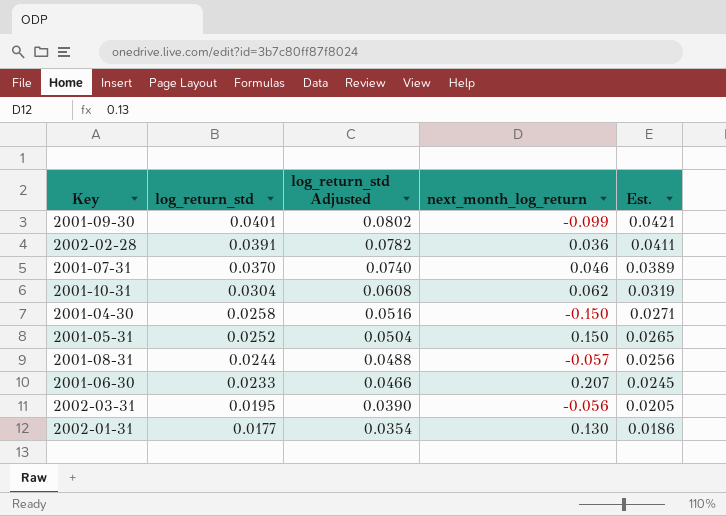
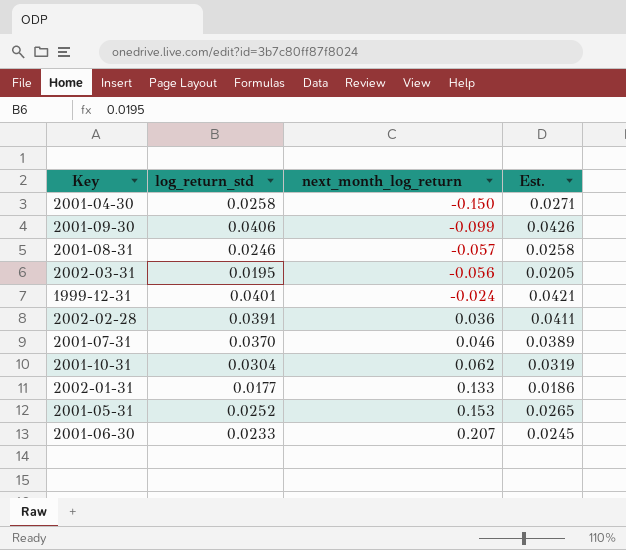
row order: log_return_std descending -> next_month_log_return ascending
column log_return_std Adjusted | formula: [log_return_std] * 2 -> none
2001-09-30 | log_return_std: 0.0401 -> 0.0406
2001-09-30 | Est.: 0.0421 -> 0.0426
2001-08-31 | log_return_std: 0.0244 -> 0.0246
2001-08-31 | Est.: 0.0256 -> 0.0258
row 1999-12-31: none -> 0.0401 | -0.024 | 0.0421
2002-01-31 | next_month_log_return: 0.130 -> 0.133
2001-05-31 | next_month_log_return: 0.150 -> 0.153

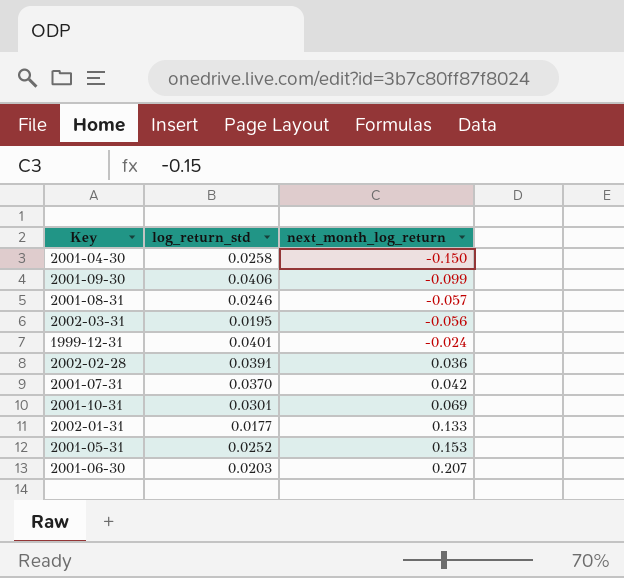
column Est. | formula: [log_return_std] * 1.05 -> none
2001-07-31 | next_month_log_return: 0.046 -> 0.042
2001-10-31 | log_return_std: 0.0304 -> 0.0301
2001-10-31 | next_month_log_return: 0.062 -> 0.069
2001-06-30 | log_return_std: 0.0233 -> 0.0203

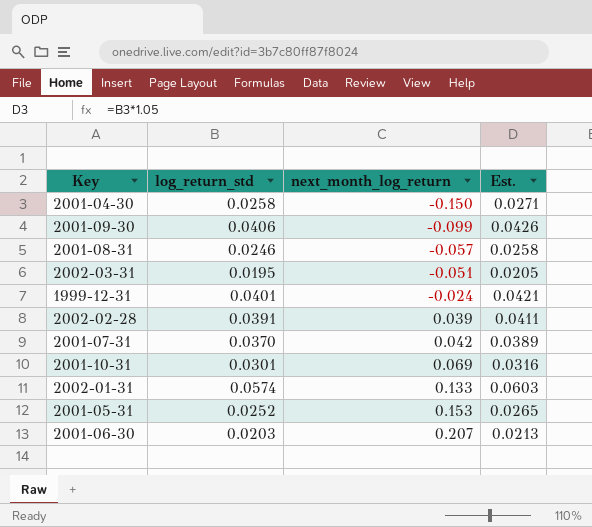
column Est. | formula: none -> [log_return_std] * 1.05
2002-03-31 | next_month_log_return: -0.056 -> -0.051
2002-02-28 | next_month_log_return: 0.036 -> 0.039
2002-01-31 | log_return_std: 0.0177 -> 0.0574

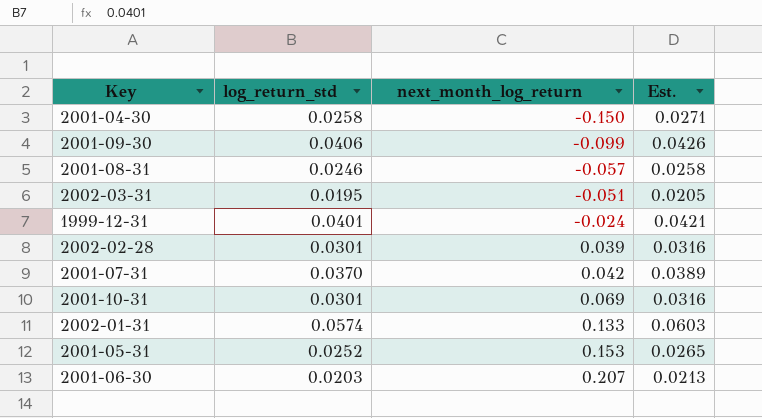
2002-02-28 | log_return_std: 0.0391 -> 0.0301
2002-02-28 | Est.: 0.0411 -> 0.0316

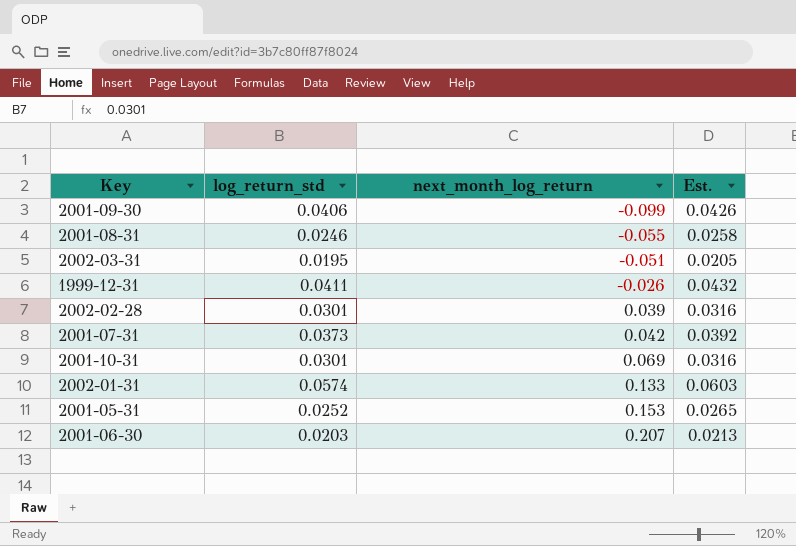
row 2001-04-30: 0.0258 | -0.150 | 0.0271 -> none
2001-08-31 | next_month_log_return: -0.057 -> -0.055
1999-12-31 | log_return_std: 0.0401 -> 0.0411
1999-12-31 | next_month_log_return: -0.024 -> -0.026
1999-12-31 | Est.: 0.0421 -> 0.0432
2001-07-31 | log_return_std: 0.0370 -> 0.0373
2001-07-31 | Est.: 0.0389 -> 0.0392

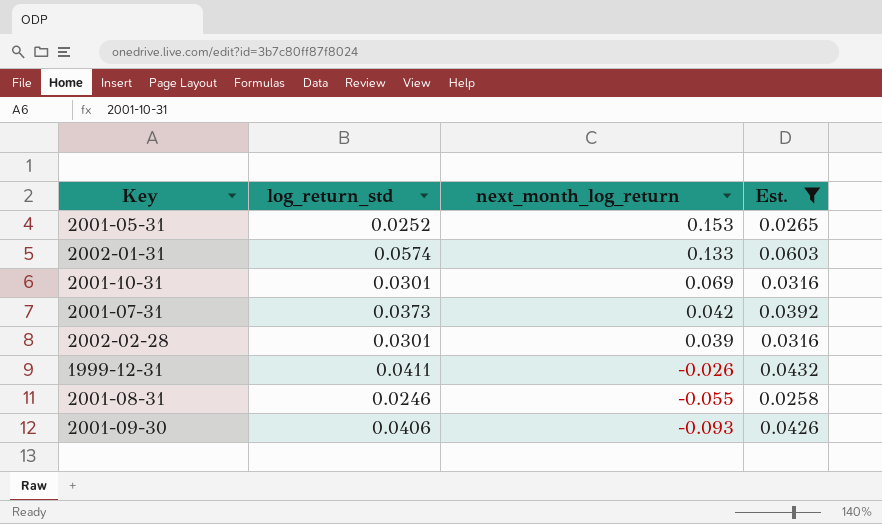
filter: none -> Est. >= 0.0258
row order: next_month_log_return ascending -> next_month_log_return descending
2001-09-30 | next_month_log_return: -0.099 -> -0.093

